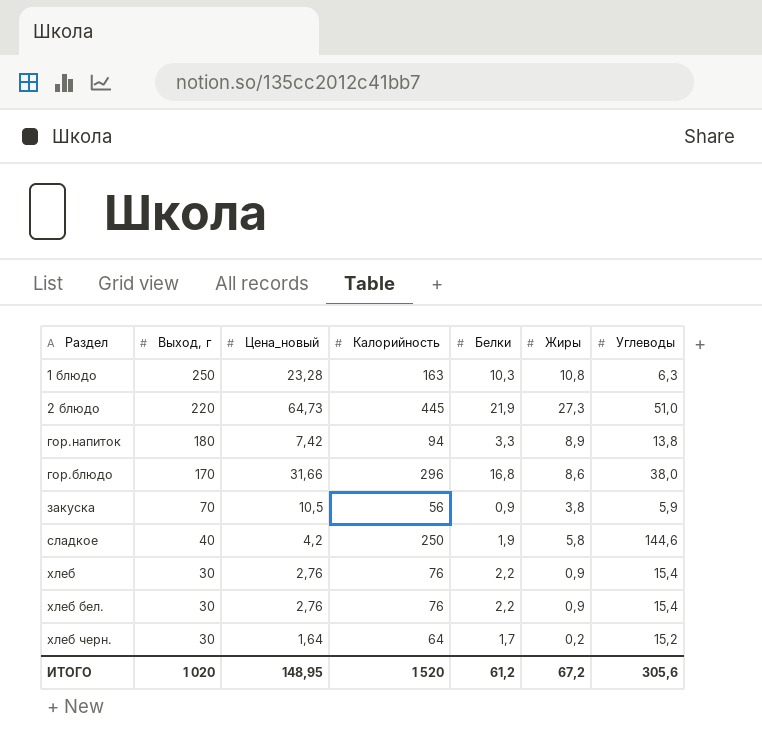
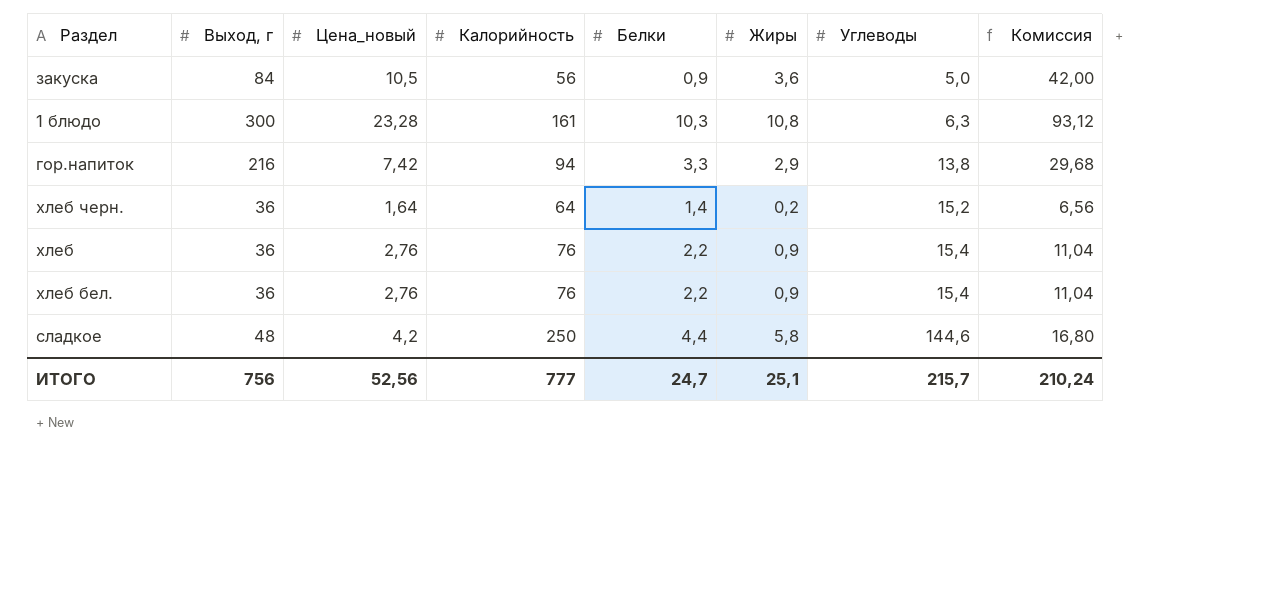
row order: Выход, г descending -> Углеводы ascending
column Комиссия | formula: none -> [Цена_новый] * 4
row 2 блюдо: 220 | 64,73 | 445 | 21,9 | 27,3 | 51,0 -> none
row гор.блюдо: 170 | 31,66 | 296 | 16,8 | 8,6 | 38,0 -> none
закуска | Выход, г: 70 -> 84
закуска | Жиры: 3,8 -> 3,6
закуска | Углеводы: 5,9 -> 5,0
1 блюдо | Выход, г: 250 -> 300
1 блюдо | Калорийность: 163 -> 161
гор.напиток | Выход, г: 180 -> 216
гор.напиток | Жиры: 8,9 -> 2,9
хлеб черн. | Выход, г: 30 -> 36
хлеб черн. | Белки: 1,7 -> 1,4
хлеб | Выход, г: 30 -> 36
хлеб бел. | Выход, г: 30 -> 36
сладкое | Выход, г: 40 -> 48
сладкое | Белки: 1,9 -> 4,4
ИТОГО | Выход, г: 1 020 -> 756
ИТОГО | Цена_новый: 148,95 -> 52,56
ИТОГО | Калорийность: 1 520 -> 777
ИТОГО | Белки: 61,2 -> 24,7
ИТОГО | Жиры: 67,2 -> 25,1
ИТОГО | Углеводы: 305,6 -> 215,7

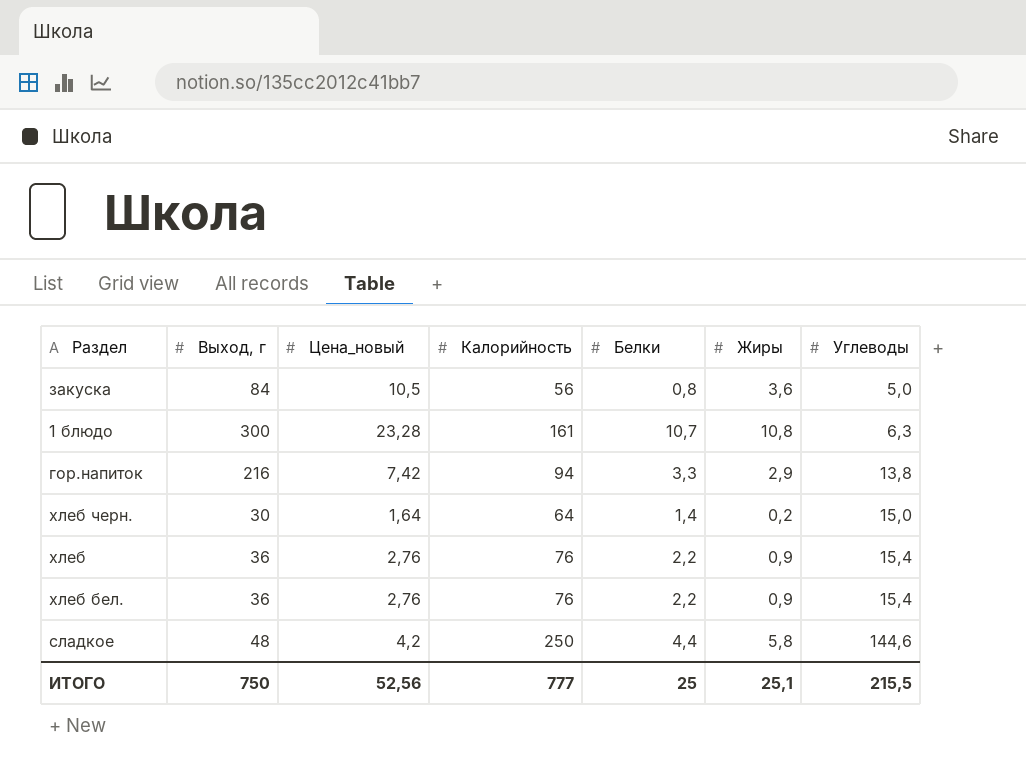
column Комиссия | formula: [Цена_новый] * 4 -> none
закуска | Белки: 0,9 -> 0,8
1 блюдо | Белки: 10,3 -> 10,7
хлеб черн. | Выход, г: 36 -> 30
хлеб черн. | Углеводы: 15,2 -> 15,0
ИТОГО | Выход, г: 756 -> 750
ИТОГО | Белки: 24,7 -> 25
ИТОГО | Углеводы: 215,7 -> 215,5

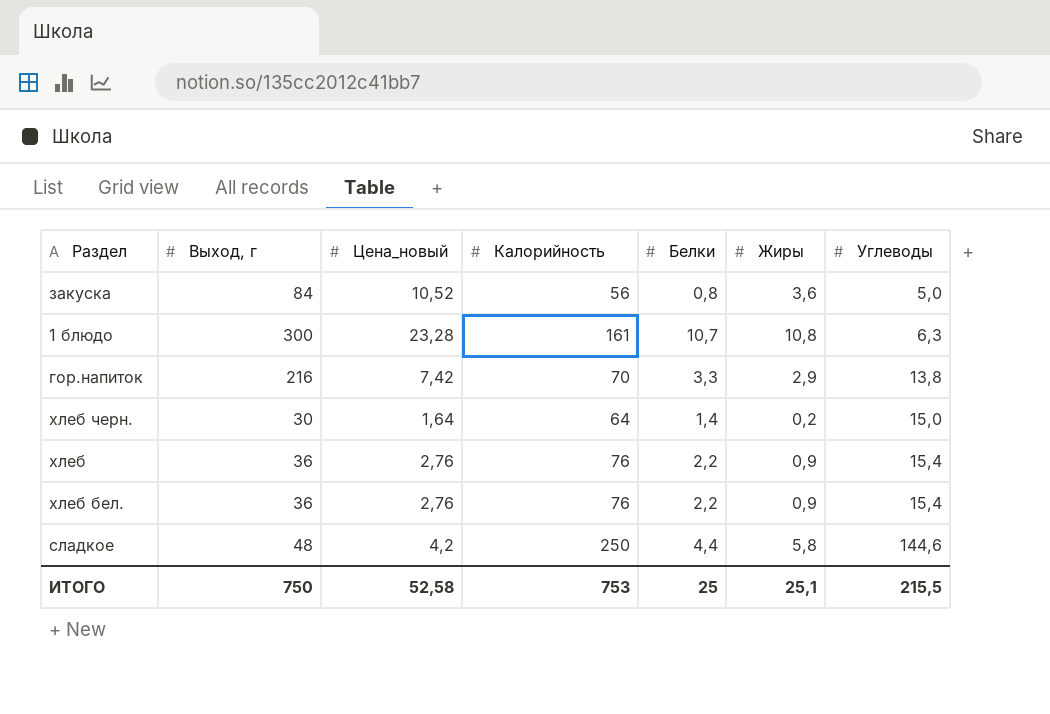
закуска | Цена_новый: 10,5 -> 10,52
гор.напиток | Калорийность: 94 -> 70
ИТОГО | Цена_новый: 52,56 -> 52,58
ИТОГО | Калорийность: 777 -> 753

